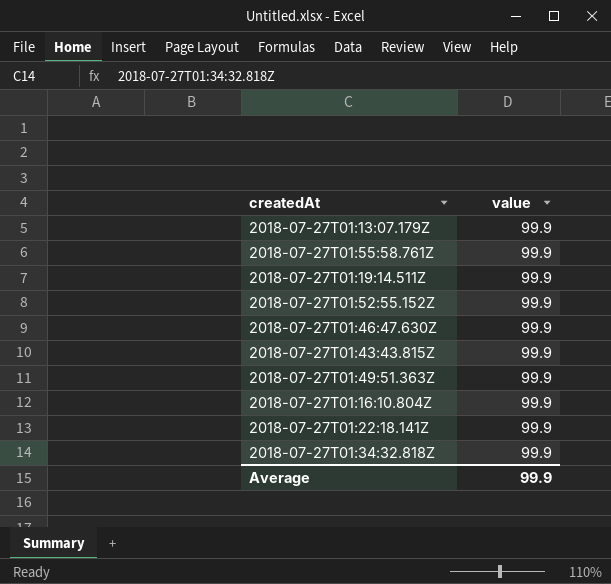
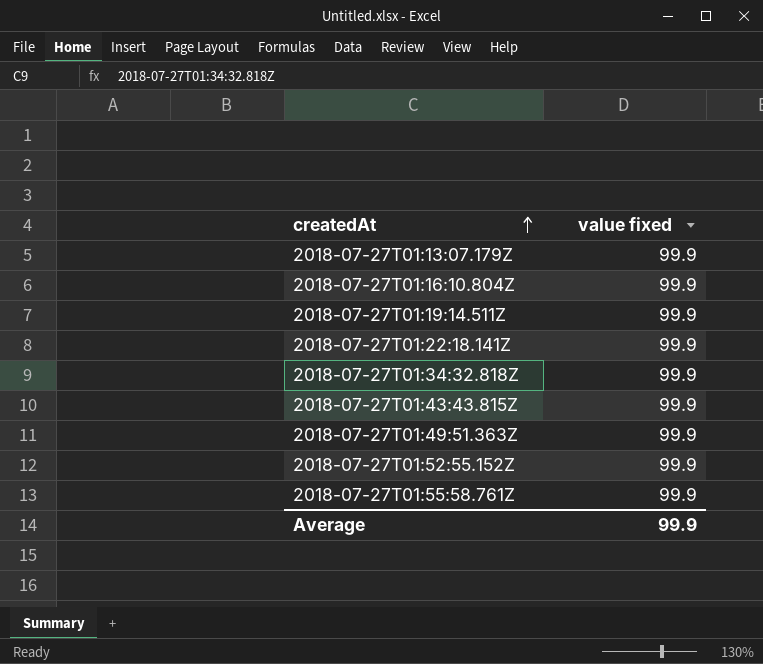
row order: none -> createdAt ascending
column name: value -> value fixed
row 2018-07-27T01:46:47.630Z: 99.9 -> none

